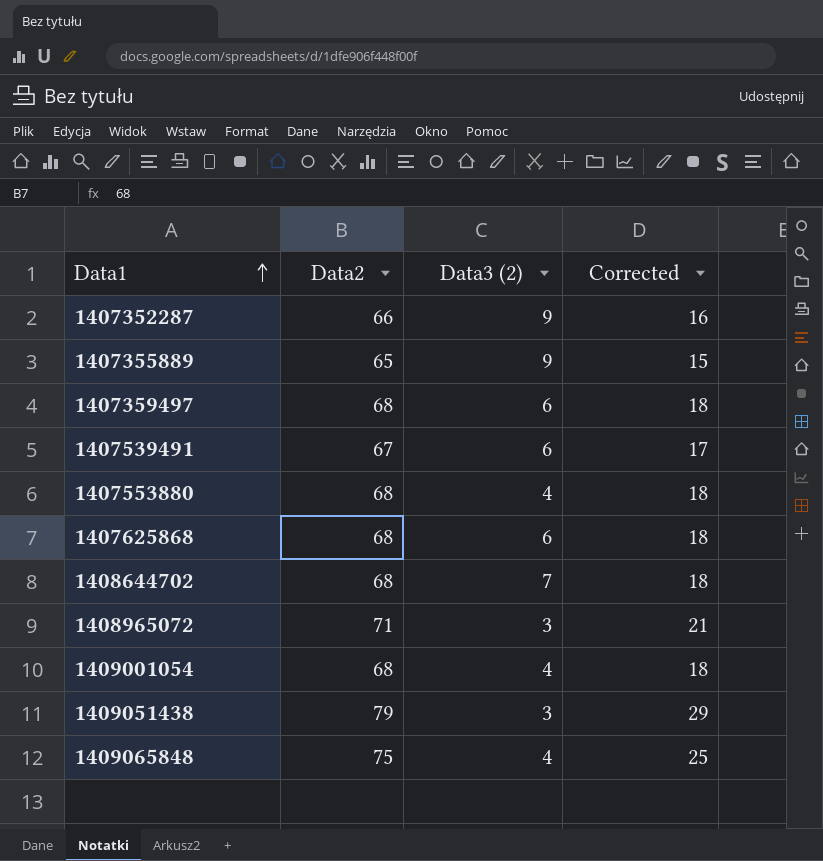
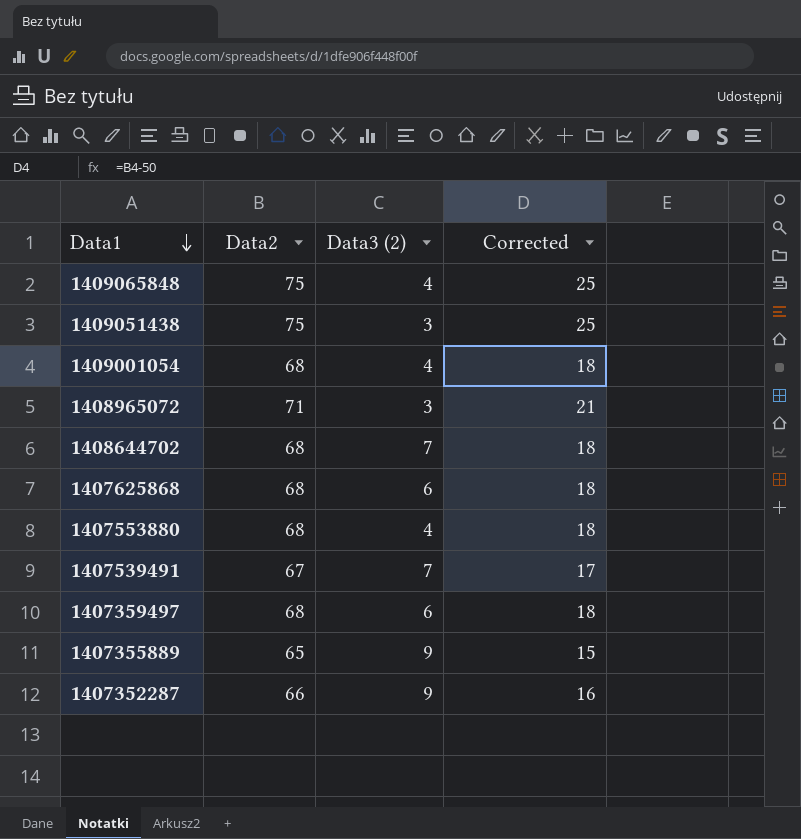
row order: Data1 ascending -> Data1 descending
1409051438 | Data2: 79 -> 75
1409051438 | Corrected: 29 -> 25
1407539491 | Data3 (2): 6 -> 7

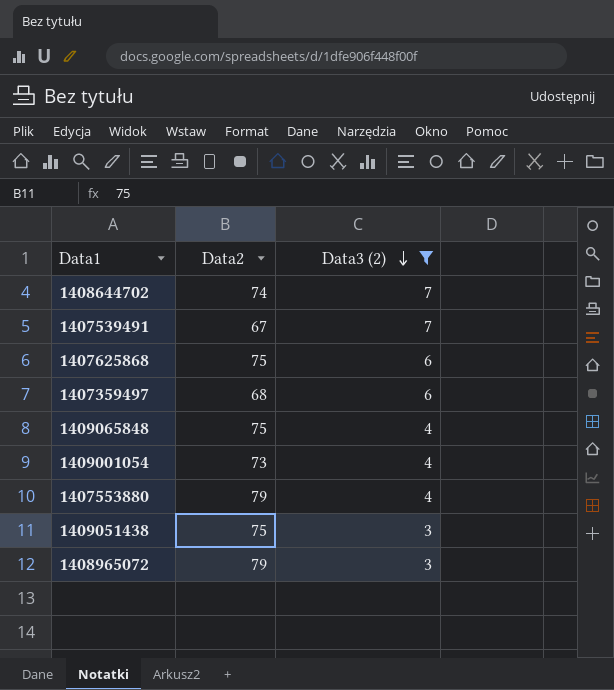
filter: none -> Data3 (2) != 9
row order: Data1 descending -> Data3 (2) descending
column Corrected | formula: [Data2] - 50 -> none
1408644702 | Data2: 68 -> 74
1407625868 | Data2: 68 -> 75
1409001054 | Data2: 68 -> 73
1407553880 | Data2: 68 -> 79
1408965072 | Data2: 71 -> 79

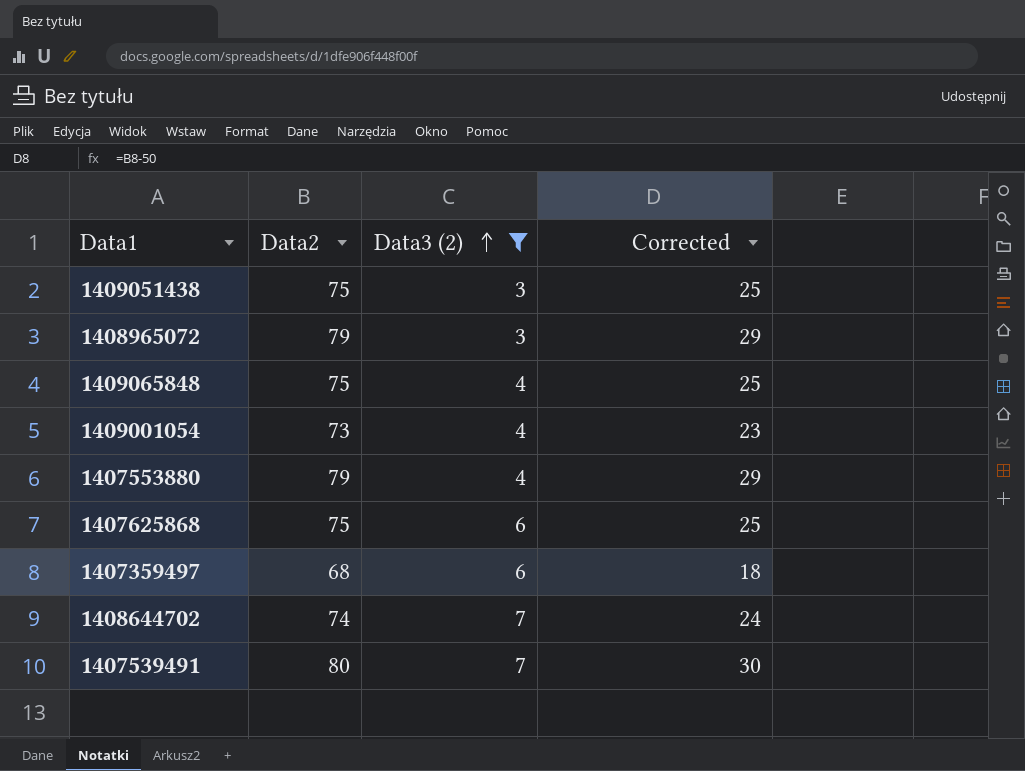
row order: Data3 (2) descending -> Data3 (2) ascending
column Corrected | formula: none -> [Data2] - 50
1407539491 | Data2: 67 -> 80

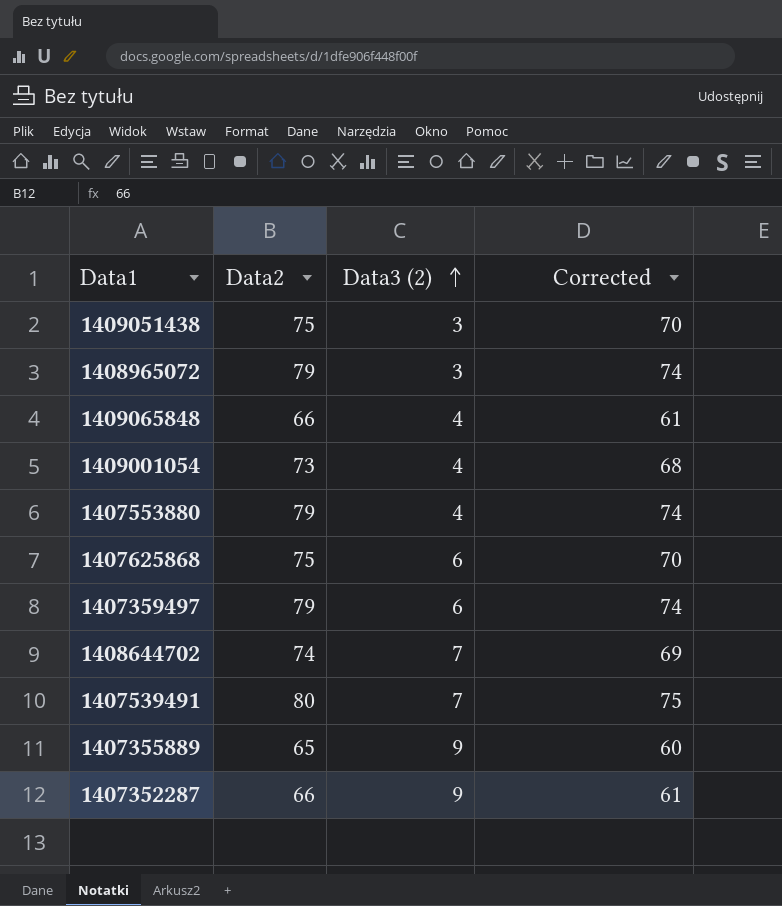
filter: Data3 (2) != 9 -> none
column Corrected | formula: [Data2] - 50 -> [Data2] - 5
1409065848 | Data2: 75 -> 66
1407359497 | Data2: 68 -> 79

